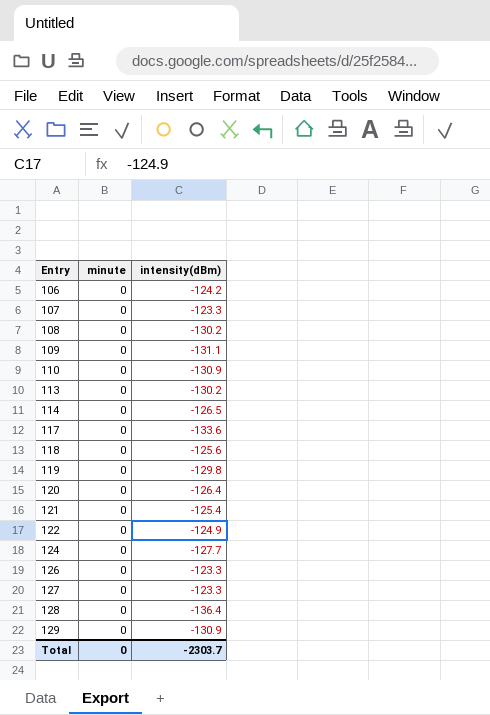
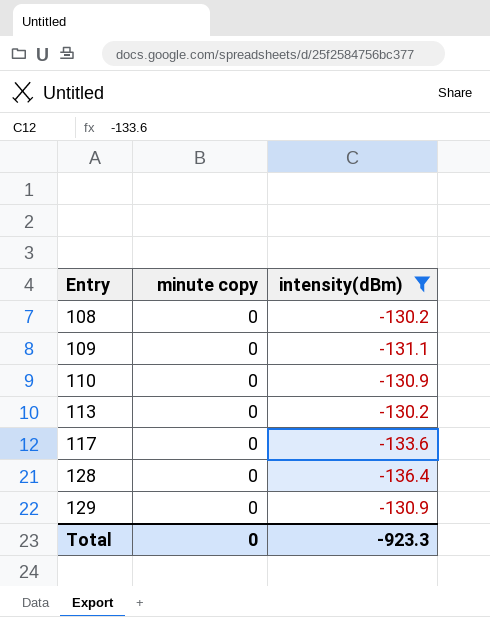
filter: none -> intensity(dBm) <= -130.2
column name: minute -> minute copy
Total | intensity(dBm): -2303.7 -> -923.3

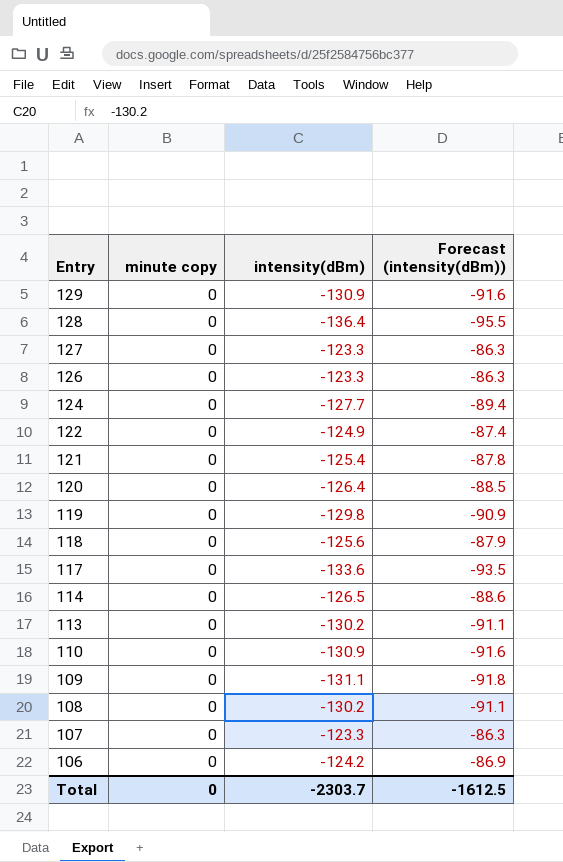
filter: intensity(dBm) <= -130.2 -> none
row order: Entry ascending -> Entry descending
column Forecast (intensity(dBm)) | formula: none -> [intensity(dBm)] * 0.7
Total | intensity(dBm): -923.3 -> -2303.7

